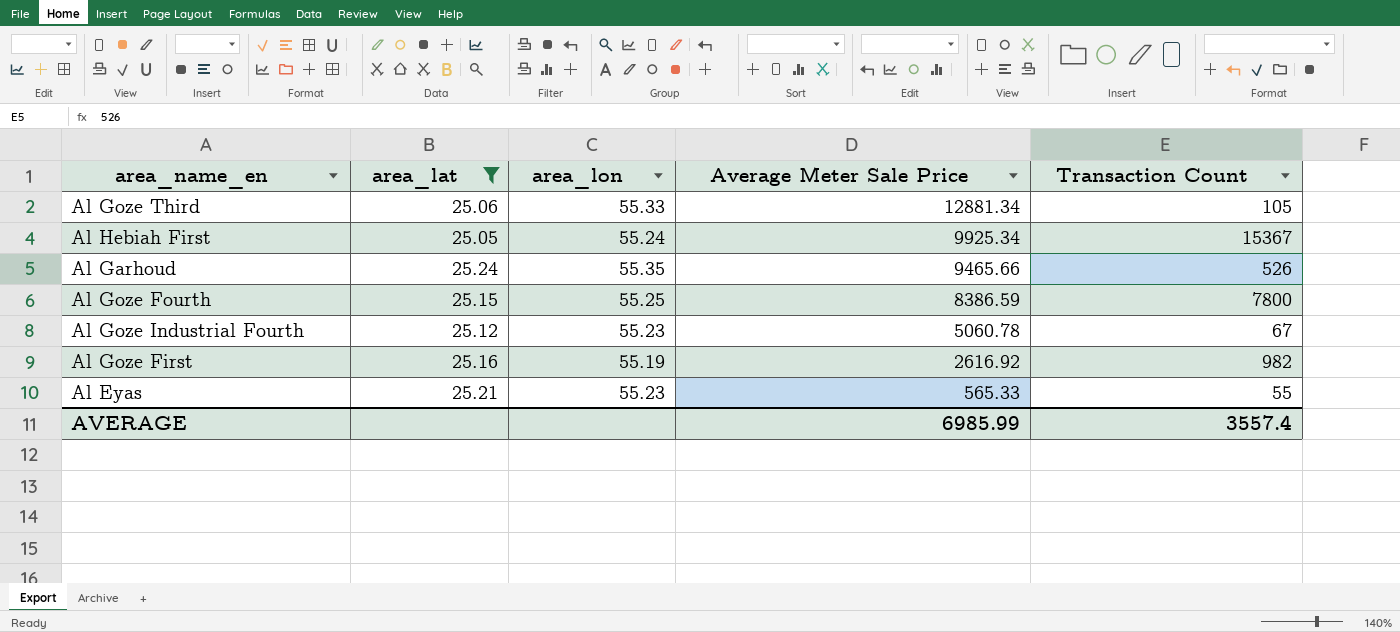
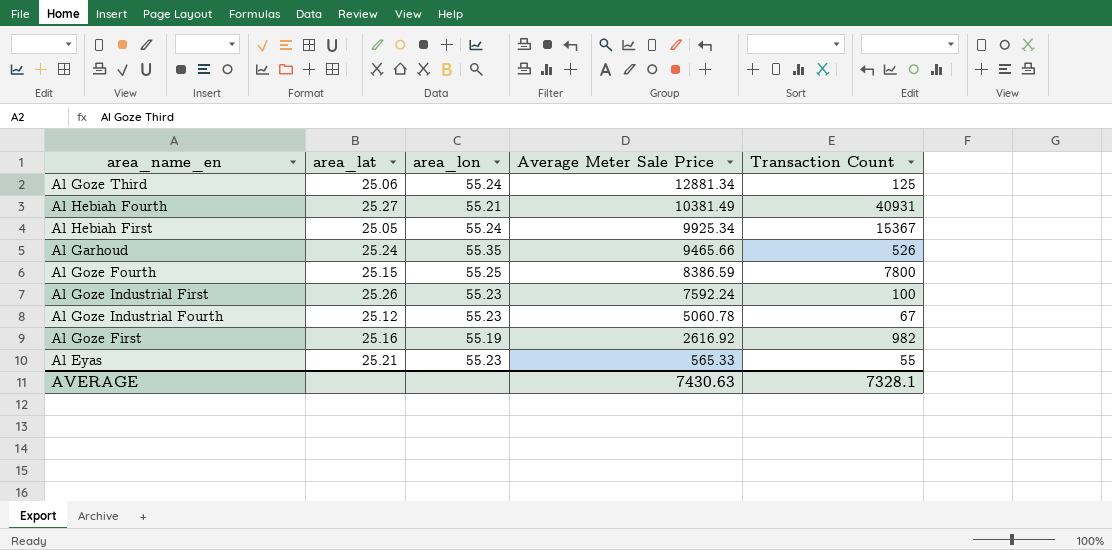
filter: area_lat <= 25.24 -> none
Al Goze Third | area_lon: 55.33 -> 55.24
Al Goze Third | Transaction Count: 105 -> 125
AVERAGE | Average Meter Sale Price: 6985.99 -> 7430.63
AVERAGE | Transaction Count: 3557.4 -> 7328.1

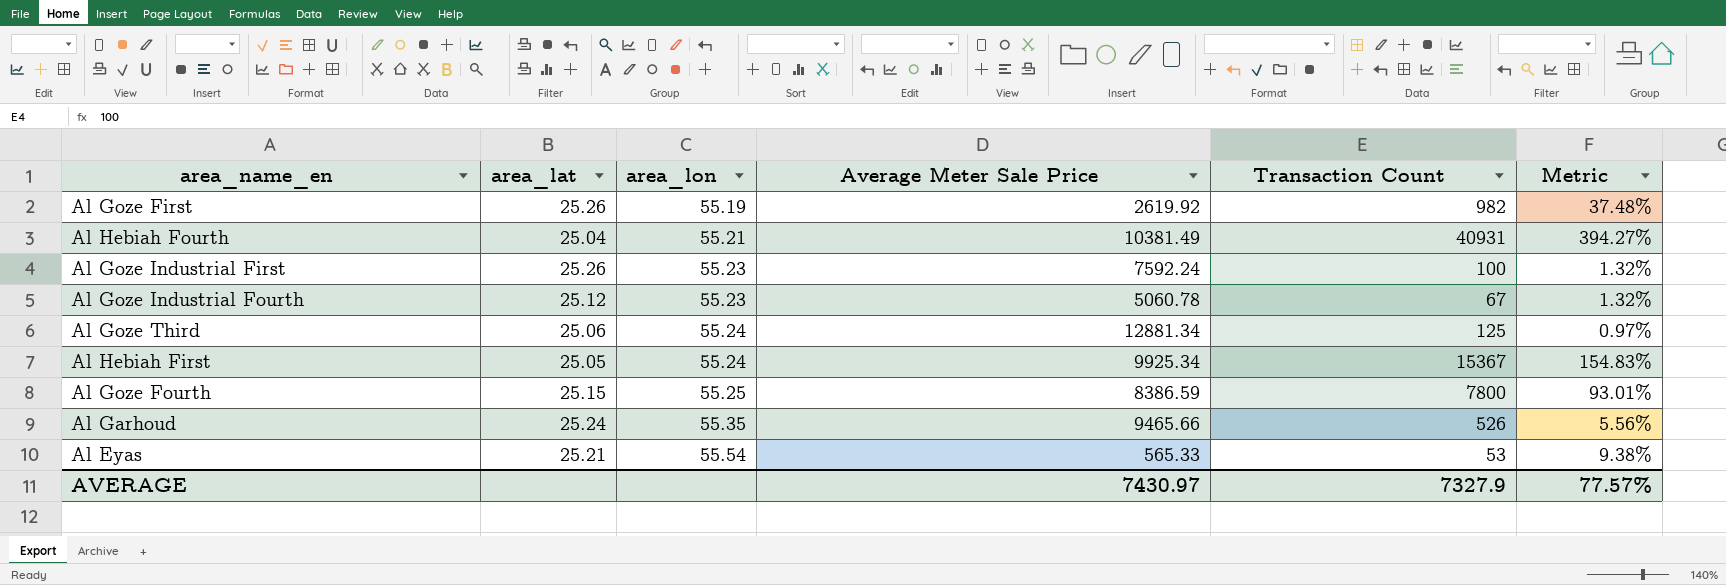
row order: Average Meter Sale Price descending -> area_lon ascending
column Metric | formula: none -> [Transaction Count] / [Average Meter Sale Price]
Al Goze First | area_lat: 25.16 -> 25.26
Al Goze First | Average Meter Sale Price: 2616.92 -> 2619.92
Al Hebiah Fourth | area_lat: 25.27 -> 25.04
Al Eyas | area_lon: 55.23 -> 55.54
Al Eyas | Transaction Count: 55 -> 53
AVERAGE | Average Meter Sale Price: 7430.63 -> 7430.97
AVERAGE | Transaction Count: 7328.1 -> 7327.9

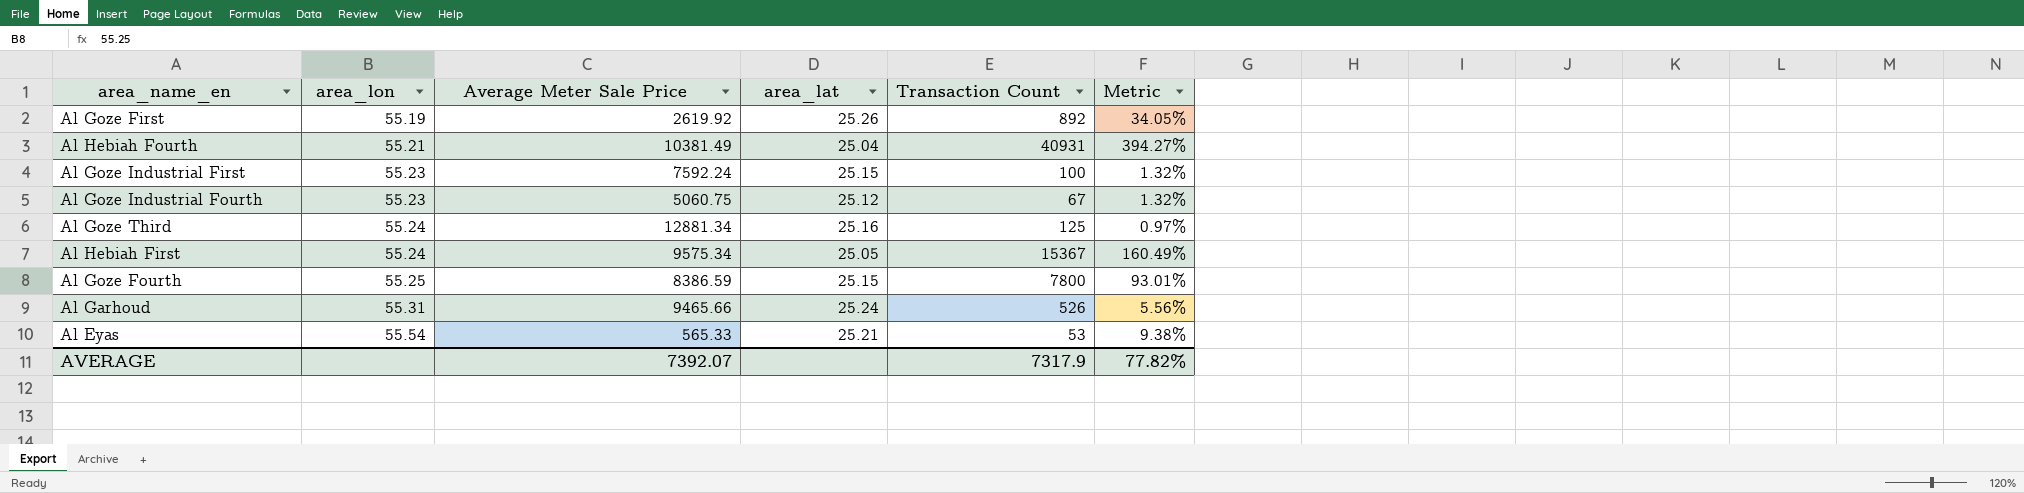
column area_lat | position: 2 -> 4
Al Goze First | Transaction Count: 982 -> 892
Al Goze First | Metric: 37.48% -> 34.05%
Al Goze Industrial First | area_lat: 25.26 -> 25.15
Al Goze Industrial Fourth | Average Meter Sale Price: 5060.78 -> 5060.75
Al Goze Third | area_lat: 25.06 -> 25.16
Al Hebiah First | Average Meter Sale Price: 9925.34 -> 9575.34
Al Hebiah First | Metric: 154.83% -> 160.49%
Al Garhoud | area_lon: 55.35 -> 55.31
AVERAGE | Average Meter Sale Price: 7430.97 -> 7392.07
AVERAGE | Transaction Count: 7327.9 -> 7317.9
AVERAGE | Metric: 77.57% -> 77.82%

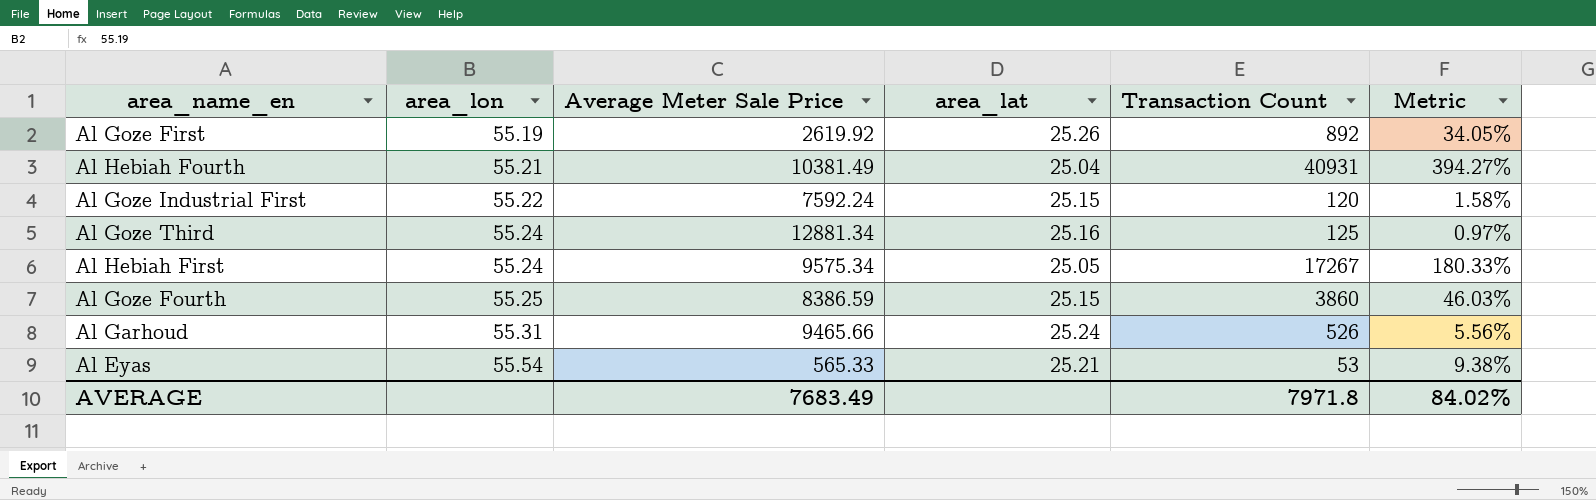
row Al Goze Industrial Fourth: 55.23 | 5060.75 | 25.12 | 67 | 1.32% -> none
Al Goze Industrial First | area_lon: 55.23 -> 55.22
Al Goze Industrial First | Transaction Count: 100 -> 120
Al Goze Industrial First | Metric: 1.32% -> 1.58%
Al Hebiah First | Transaction Count: 15367 -> 17267
Al Hebiah First | Metric: 160.49% -> 180.33%
Al Goze Fourth | Transaction Count: 7800 -> 3860
Al Goze Fourth | Metric: 93.01% -> 46.03%
AVERAGE | Average Meter Sale Price: 7392.07 -> 7683.49
AVERAGE | Transaction Count: 7317.9 -> 7971.8
AVERAGE | Metric: 77.82% -> 84.02%

